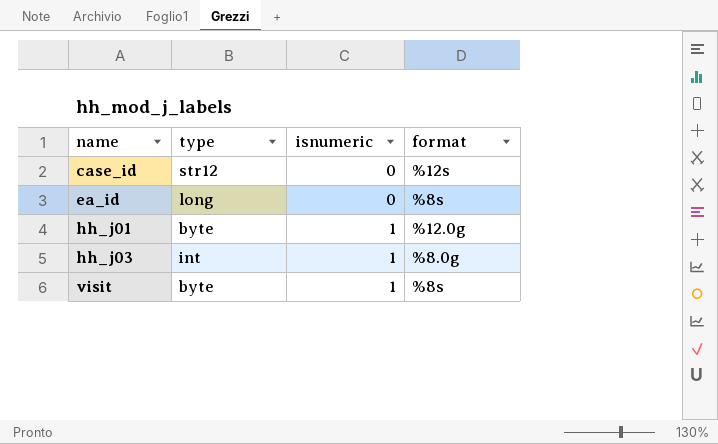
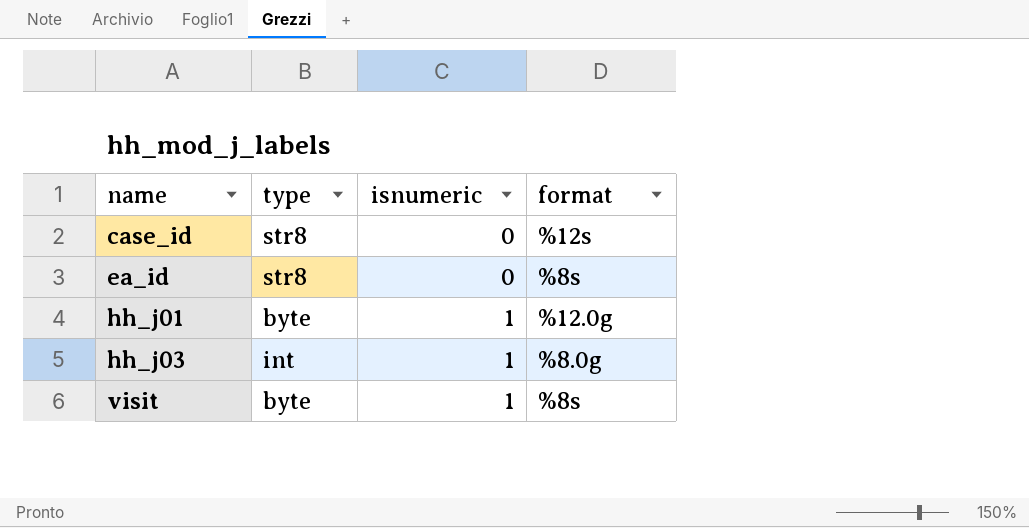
case_id | type: str12 -> str8
ea_id | type: long -> str8

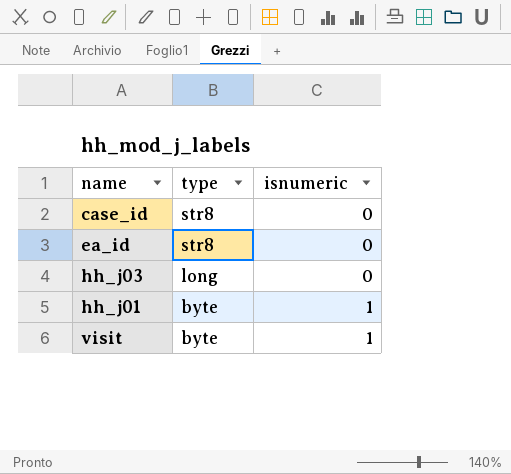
row order: name ascending -> type descending
column format | position: 4 -> none
hh_j03 | type: int -> long
hh_j03 | isnumeric: 1 -> 0

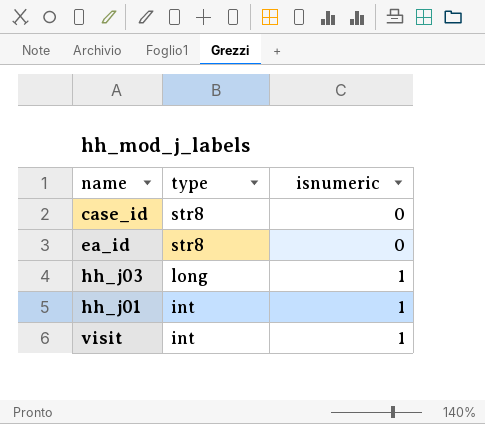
hh_j03 | isnumeric: 0 -> 1
hh_j01 | type: byte -> int
visit | type: byte -> int

